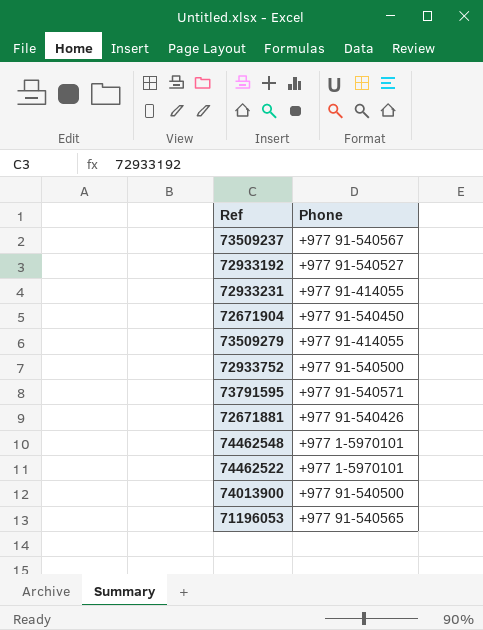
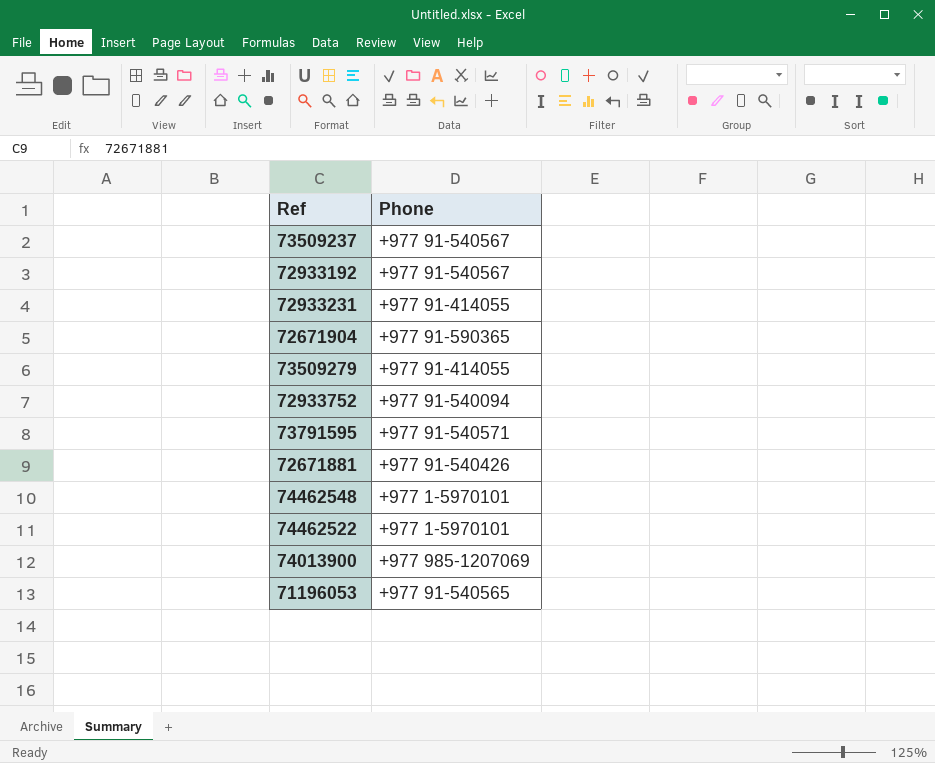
72933192 | Phone: +977 91-540527 -> +977 91-540567
72671904 | Phone: +977 91-540450 -> +977 91-590365
72933752 | Phone: +977 91-540500 -> +977 91-540094
74013900 | Phone: +977 91-540500 -> +977 985-1207069

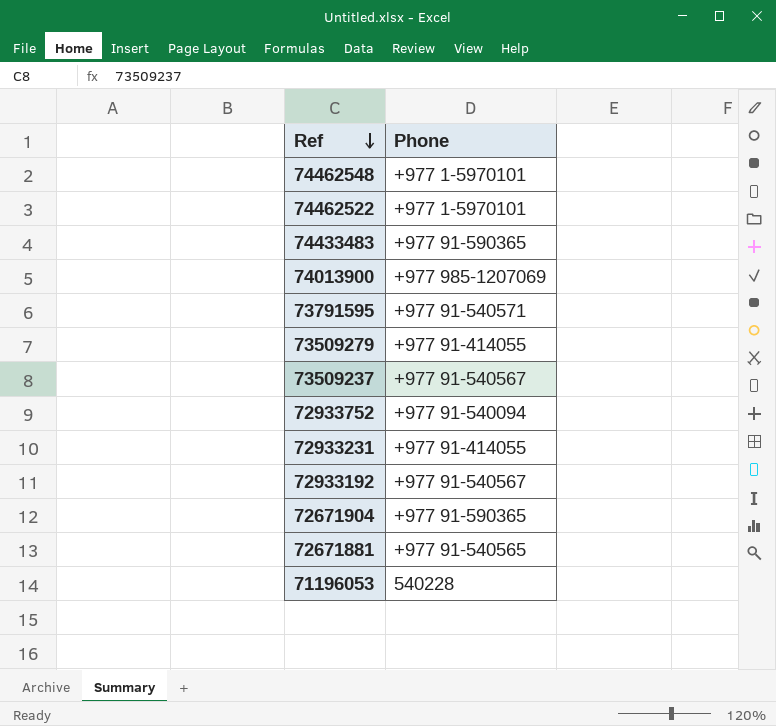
row order: none -> Ref descending
row 74433483: none -> +977 91-590365
72671881 | Phone: +977 91-540426 -> +977 91-540565
71196053 | Phone: +977 91-540565 -> 540228

